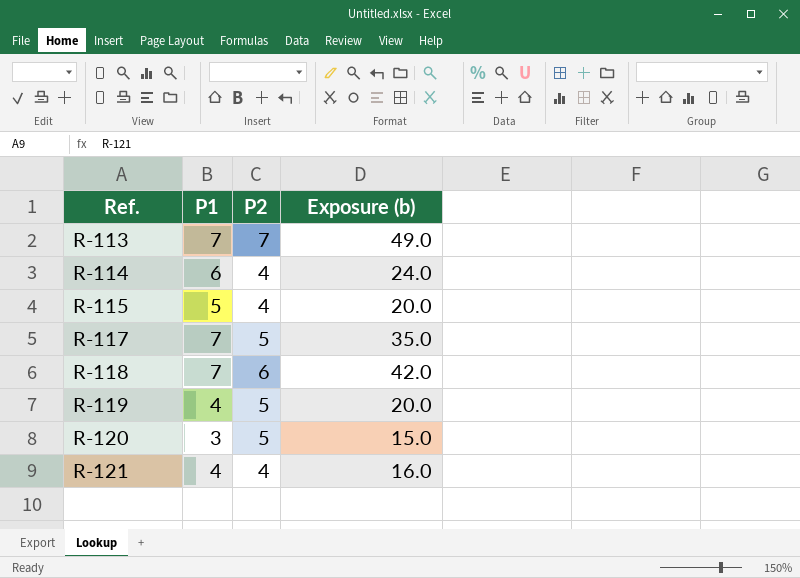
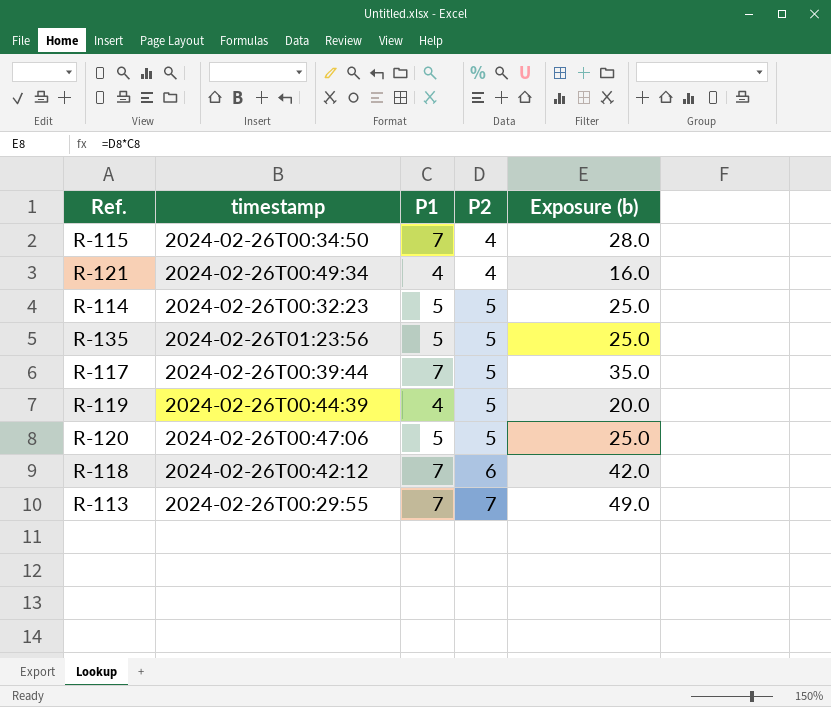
row order: Ref. ascending -> P2 ascending
column timestamp | position: none -> 2
R-115 | P1: 5 -> 7
R-115 | Exposure (b): 20.0 -> 28.0
R-114 | P1: 6 -> 5
R-114 | P2: 4 -> 5
R-114 | Exposure (b): 24.0 -> 25.0
row R-135: none -> 2024-02-26T01:23:56 | 5 | 5 | 25.0
R-120 | P1: 3 -> 5
R-120 | Exposure (b): 15.0 -> 25.0

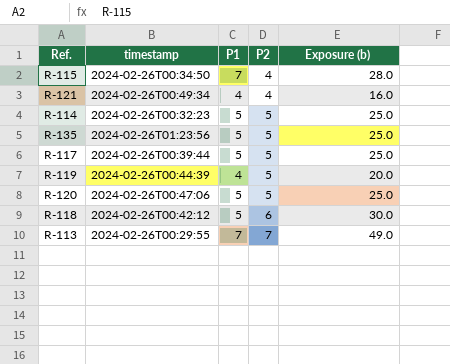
R-117 | P1: 7 -> 5
R-117 | Exposure (b): 35.0 -> 25.0
R-118 | P1: 7 -> 5
R-118 | Exposure (b): 42.0 -> 30.0

